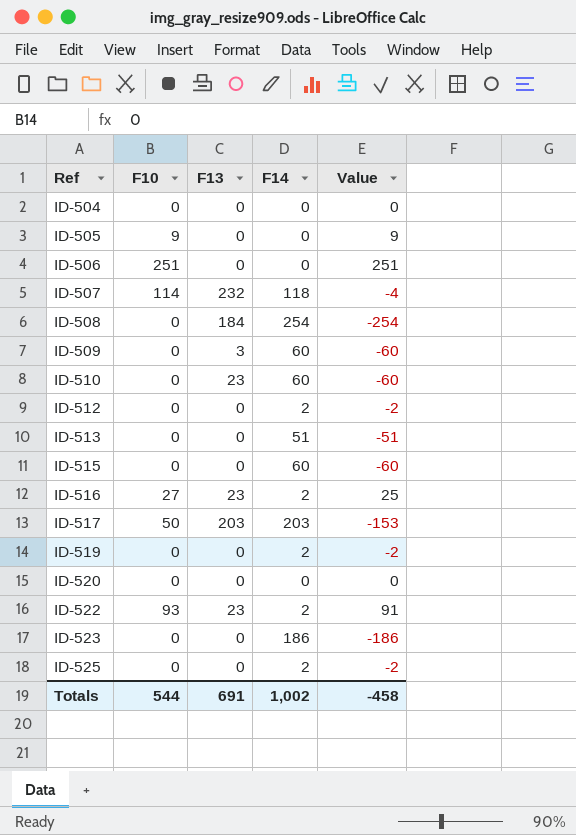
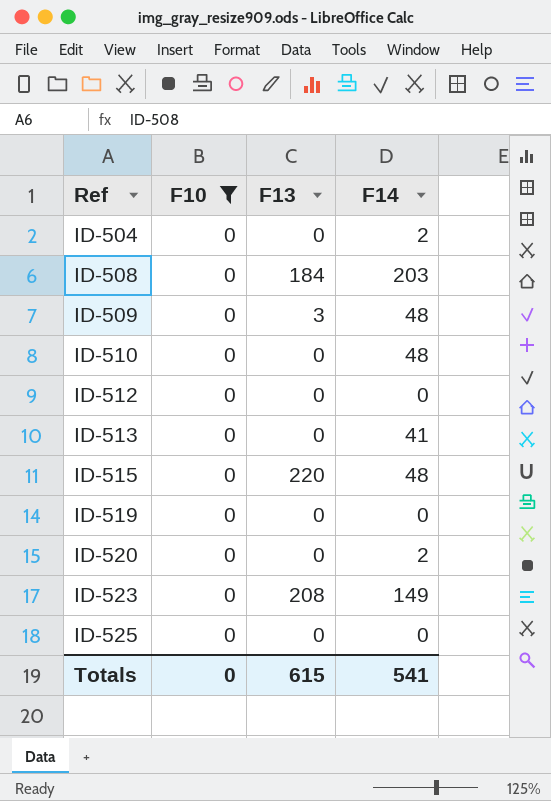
filter: none -> F10 = 0
column Value | formula: [F10] - [F14] -> none
ID-504 | F14: 0 -> 2
ID-508 | F14: 254 -> 203
ID-509 | F14: 60 -> 48
ID-510 | F13: 23 -> 0
ID-510 | F14: 60 -> 48
ID-512 | F14: 2 -> 0
ID-513 | F14: 51 -> 41
ID-515 | F13: 0 -> 220
ID-515 | F14: 60 -> 48
ID-519 | F14: 2 -> 0
ID-520 | F14: 0 -> 2
ID-523 | F13: 0 -> 208
ID-523 | F14: 186 -> 149
ID-525 | F14: 2 -> 0
Totals | F10: 544 -> 0
Totals | F13: 691 -> 615
Totals | F14: 1,002 -> 541

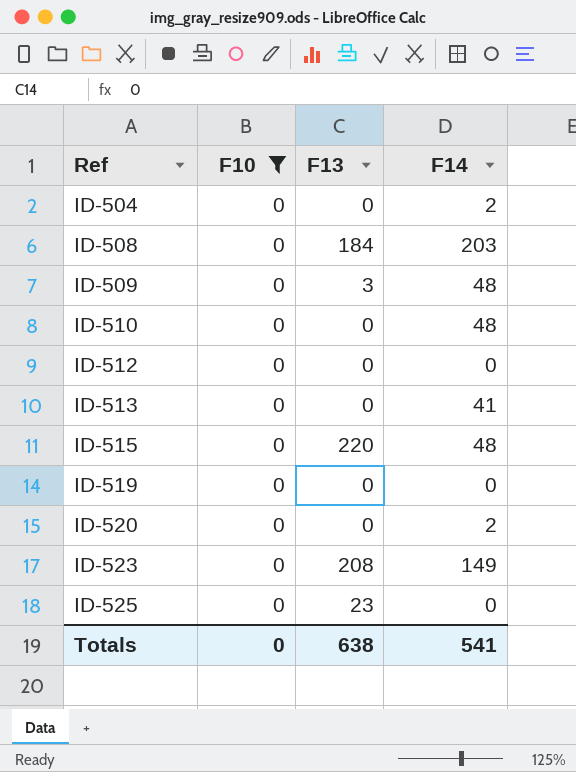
ID-525 | F13: 0 -> 23
Totals | F13: 615 -> 638

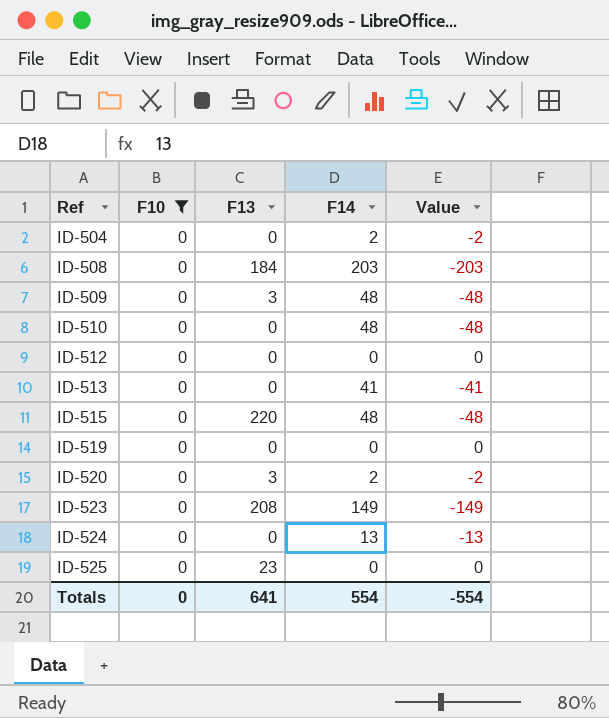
column Value | formula: none -> [F10] - [F14]
ID-520 | F13: 0 -> 3
row ID-524: none -> 0 | 0 | 13 | -13
Totals | F13: 638 -> 641
Totals | F14: 541 -> 554

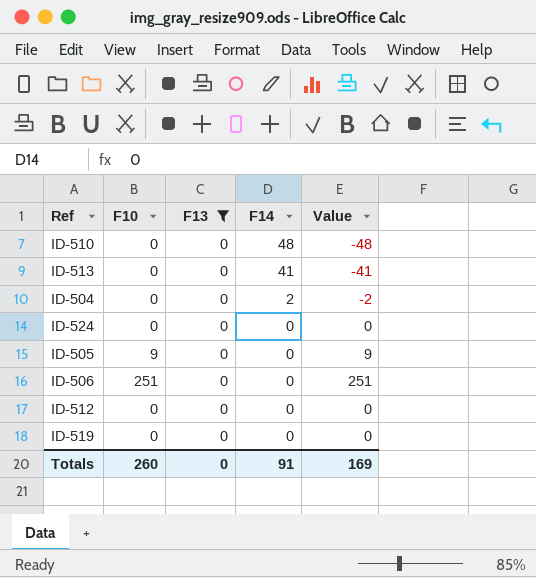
filter: F10 = 0 -> F13 = 0
row order: Ref ascending -> F14 descending
ID-524 | F14: 13 -> 0
ID-524 | Value: -13 -> 0
Totals | F10: 0 -> 260
Totals | F13: 641 -> 0
Totals | F14: 554 -> 91
Totals | Value: -554 -> 169

